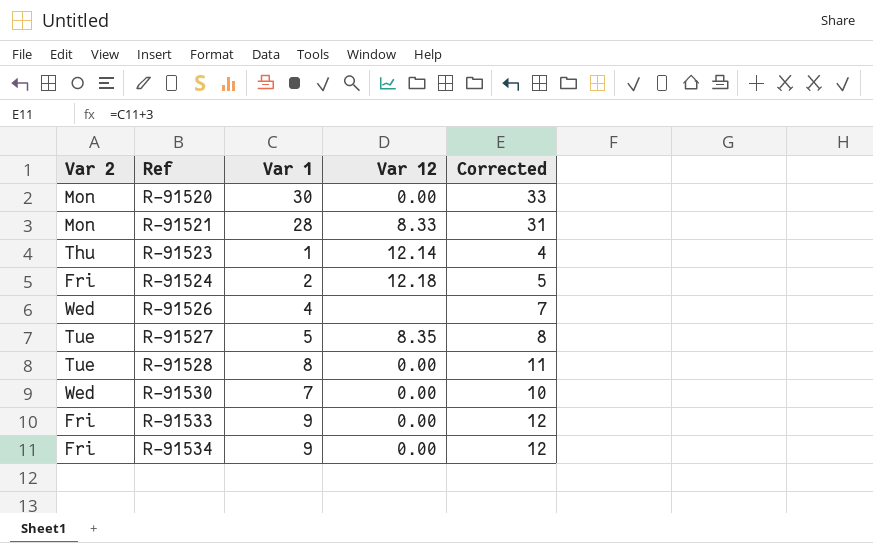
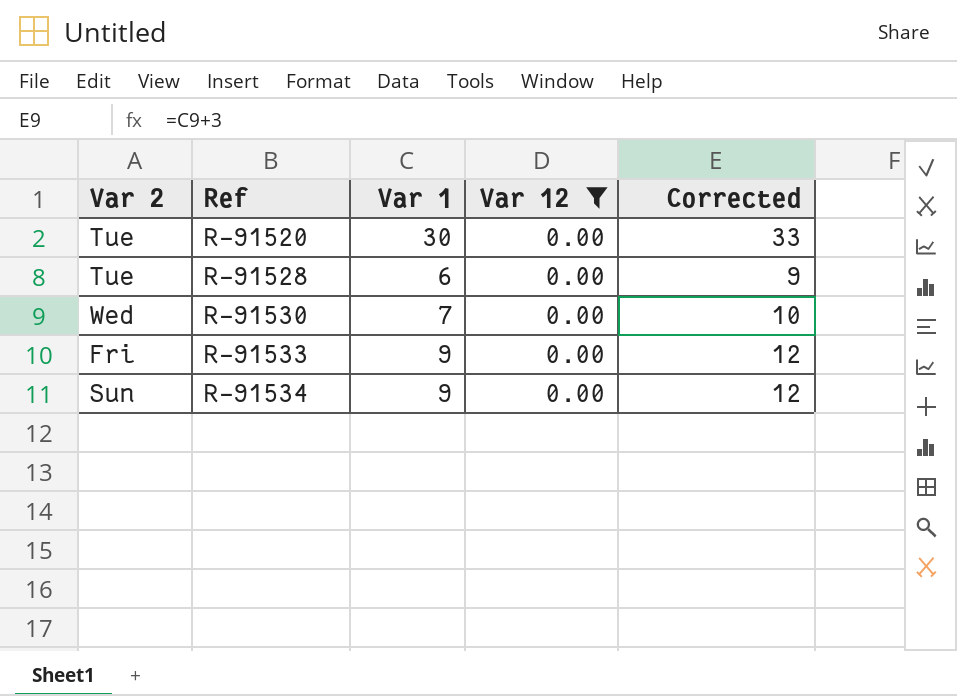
filter: none -> Var 12 = 0.00
R-91520 | Var 2: Mon -> Tue
R-91528 | Var 1: 8 -> 6
R-91528 | Corrected: 11 -> 9
R-91534 | Var 2: Fri -> Sun

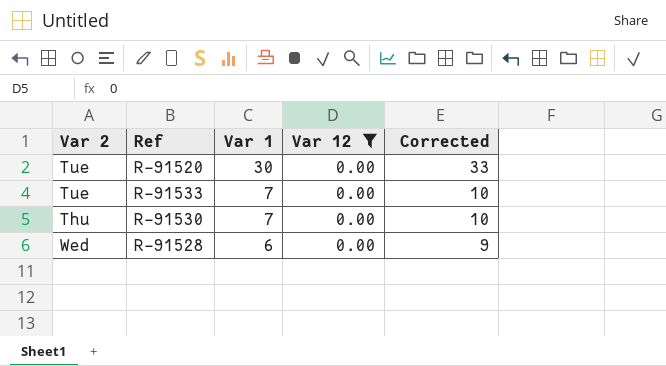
row order: Ref ascending -> Var 1 descending
row R-91534: Sun | 9 | 0.00 | 12 -> none
R-91533 | Var 2: Fri -> Tue
R-91533 | Var 1: 9 -> 7
R-91533 | Corrected: 12 -> 10
R-91530 | Var 2: Wed -> Thu
R-91528 | Var 2: Tue -> Wed

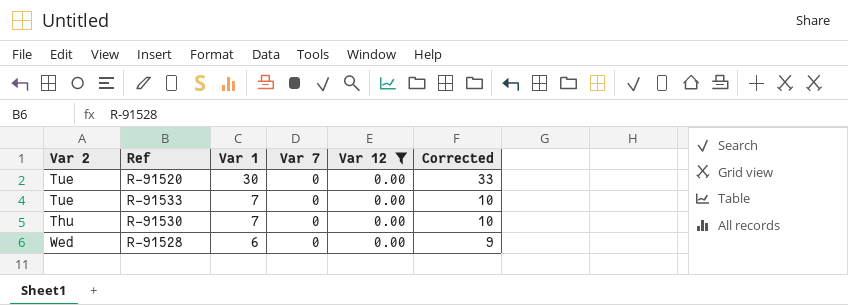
column Var 7 | position: none -> 4

